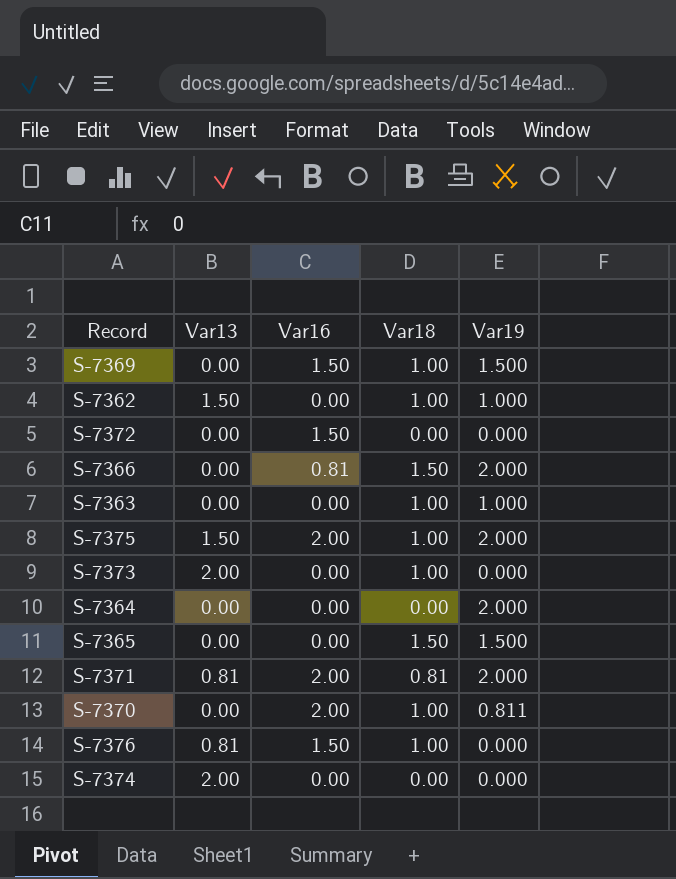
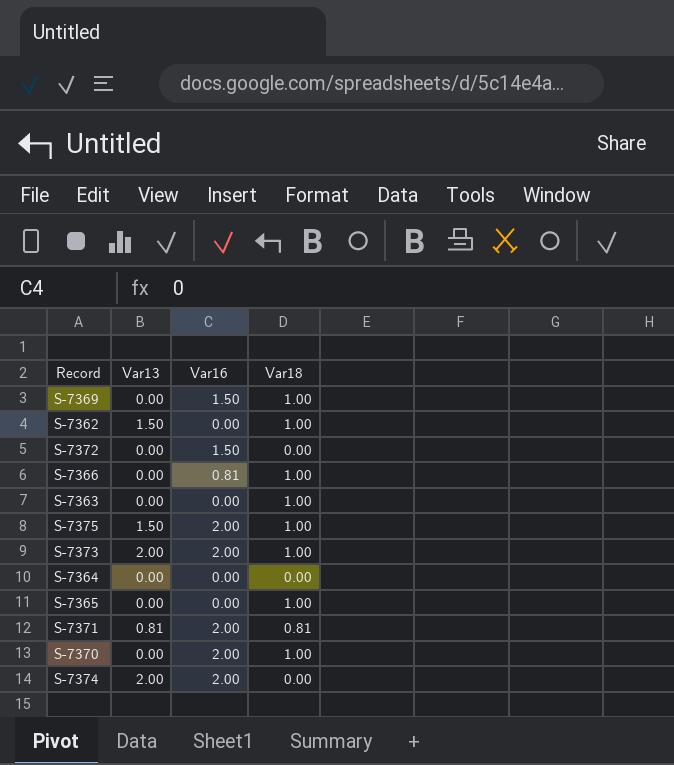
column Var19 | position: 5 -> none
row S-7376: 0.81 | 1.50 | 1.00 | 0.000 -> none
S-7366 | Var18: 1.50 -> 1.00
S-7373 | Var16: 0.00 -> 2.00
S-7365 | Var18: 1.50 -> 1.00
S-7374 | Var16: 0.00 -> 2.00

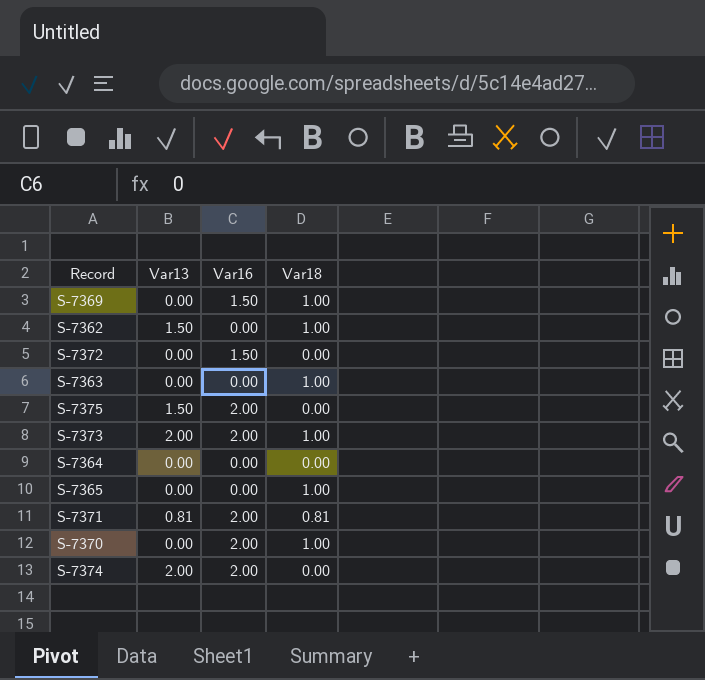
row S-7366: 0.00 | 0.81 | 1.00 -> none
S-7375 | Var18: 1.00 -> 0.00

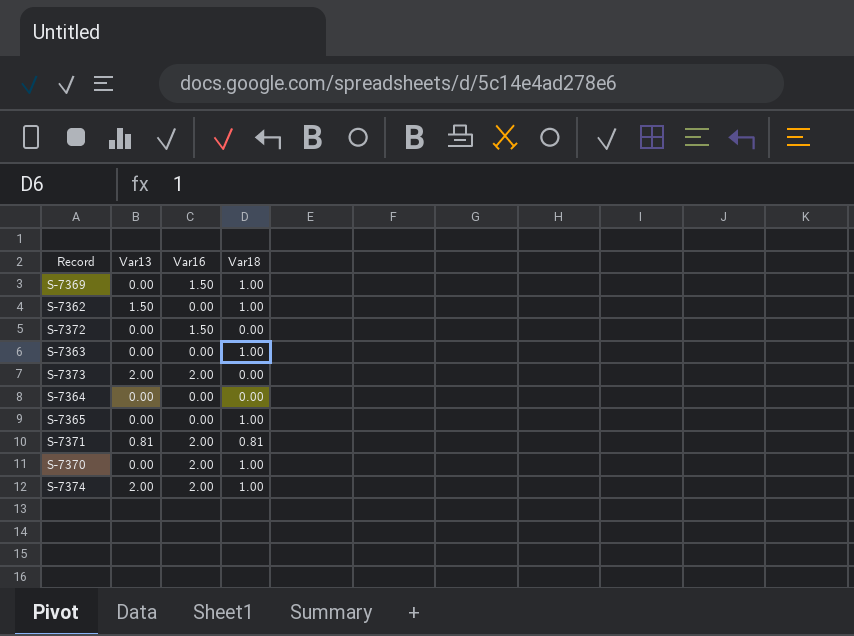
row S-7375: 1.50 | 2.00 | 0.00 -> none
S-7373 | Var18: 1.00 -> 0.00
S-7374 | Var18: 0.00 -> 1.00

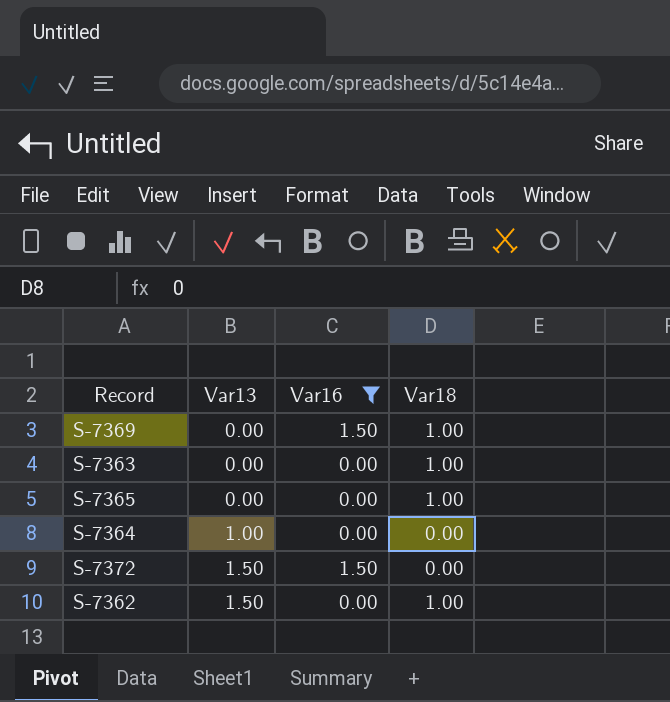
filter: none -> Var16 != 2.00
row order: none -> Var13 ascending
S-7364 | Var13: 0.00 -> 1.00
S-7372 | Var13: 0.00 -> 1.50

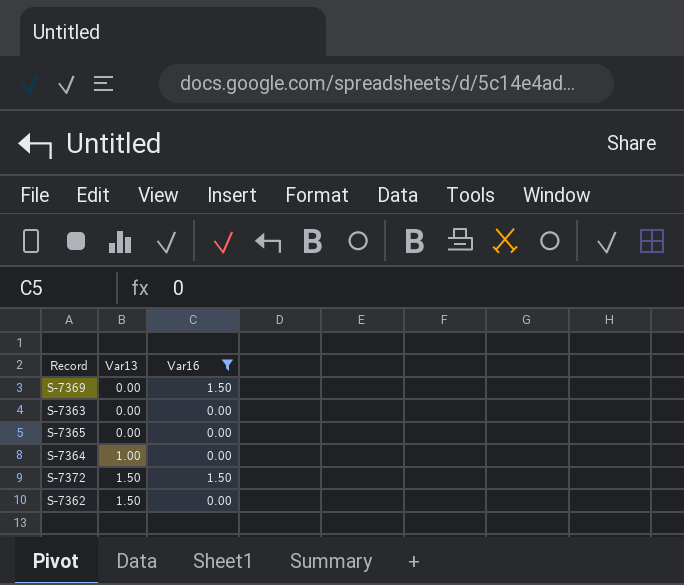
column Var18 | position: 4 -> none

